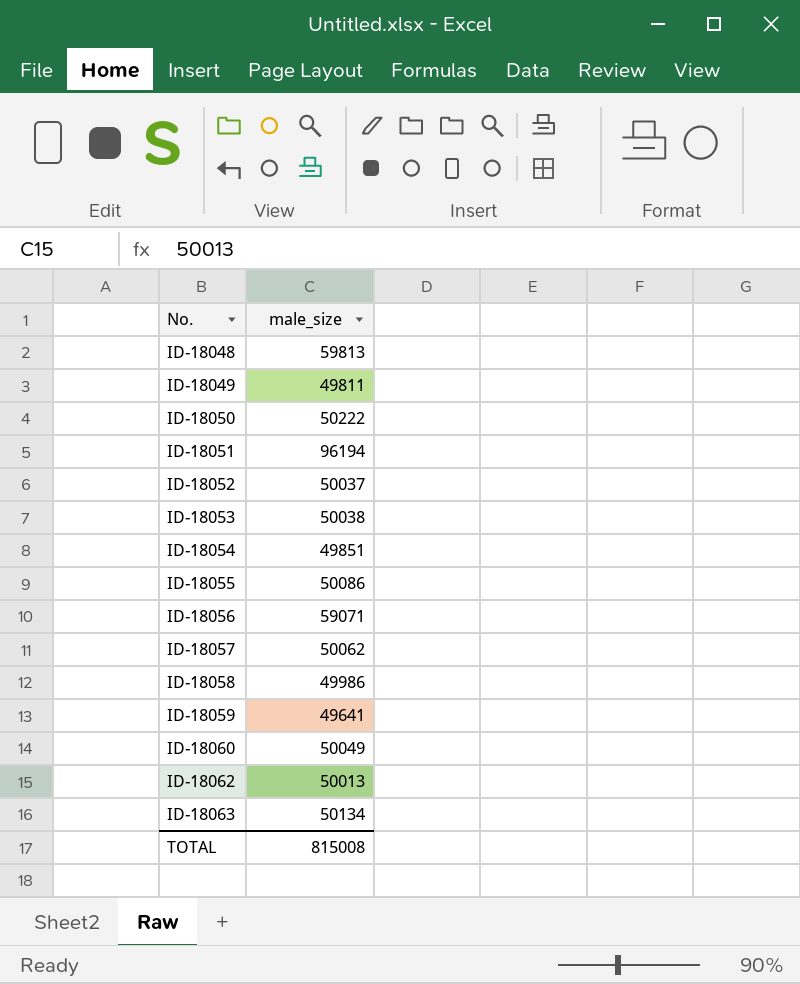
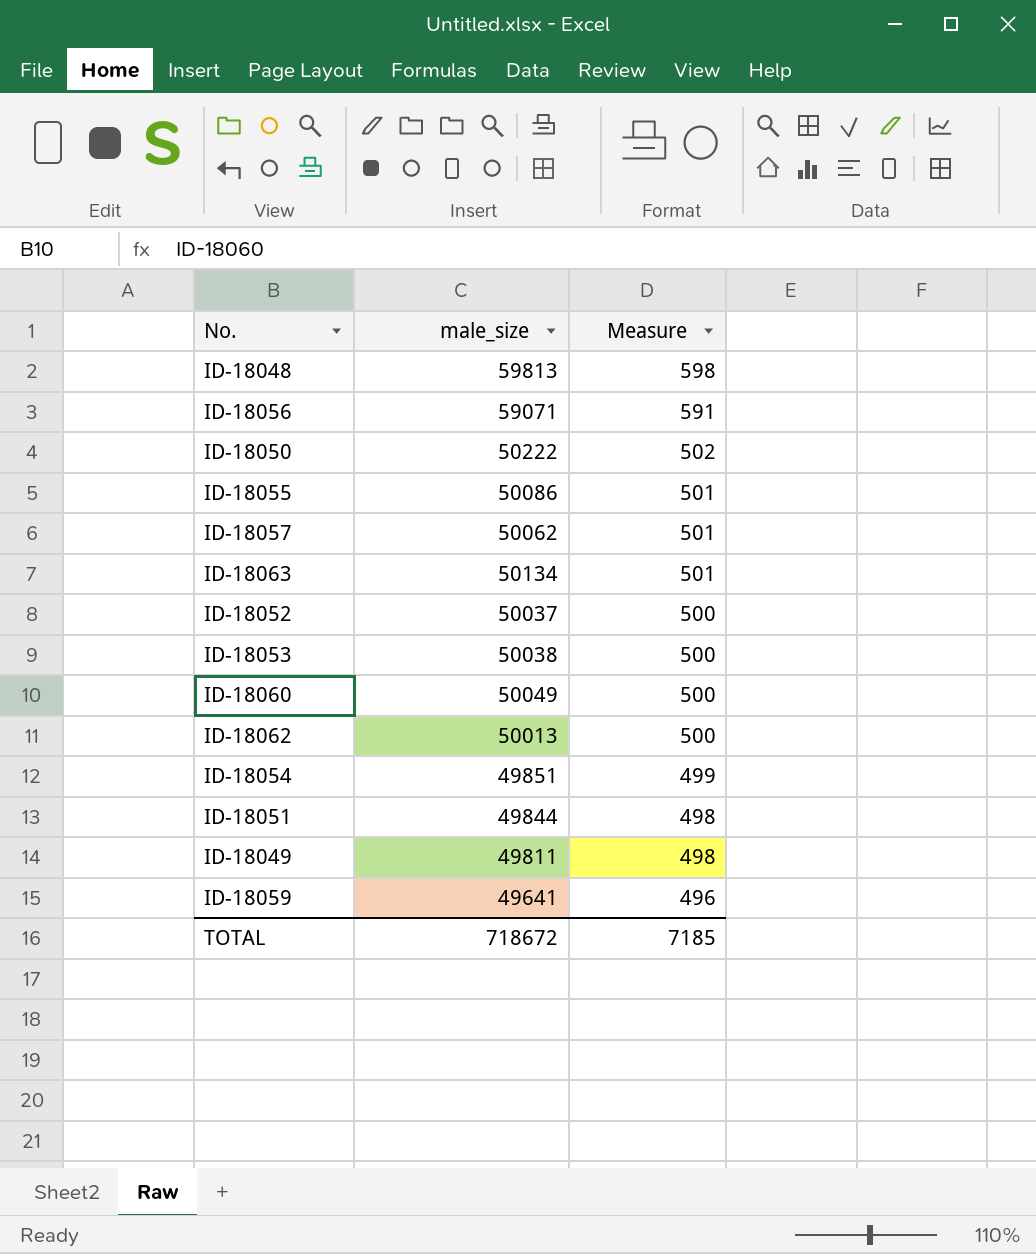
row order: No. ascending -> Measure descending
column Measure | formula: none -> [male_size] * 0.01
row ID-18058: 49986 -> none
ID-18051 | male_size: 96194 -> 49844
TOTAL | male_size: 815008 -> 718672

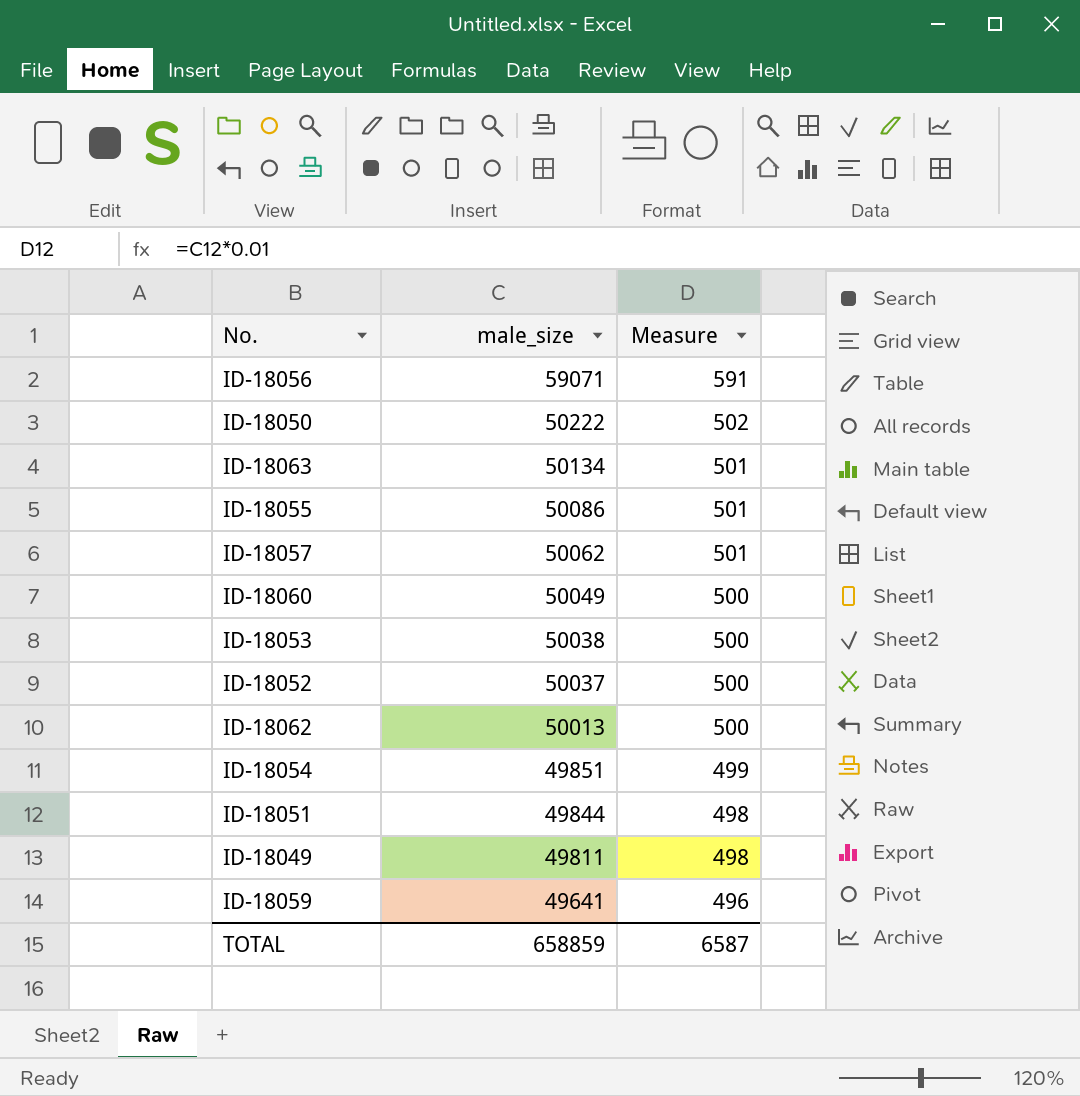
row order: Measure descending -> male_size descending
row ID-18048: 59813 | 598 -> none
TOTAL | male_size: 718672 -> 658859
TOTAL | Measure: 7185 -> 6587

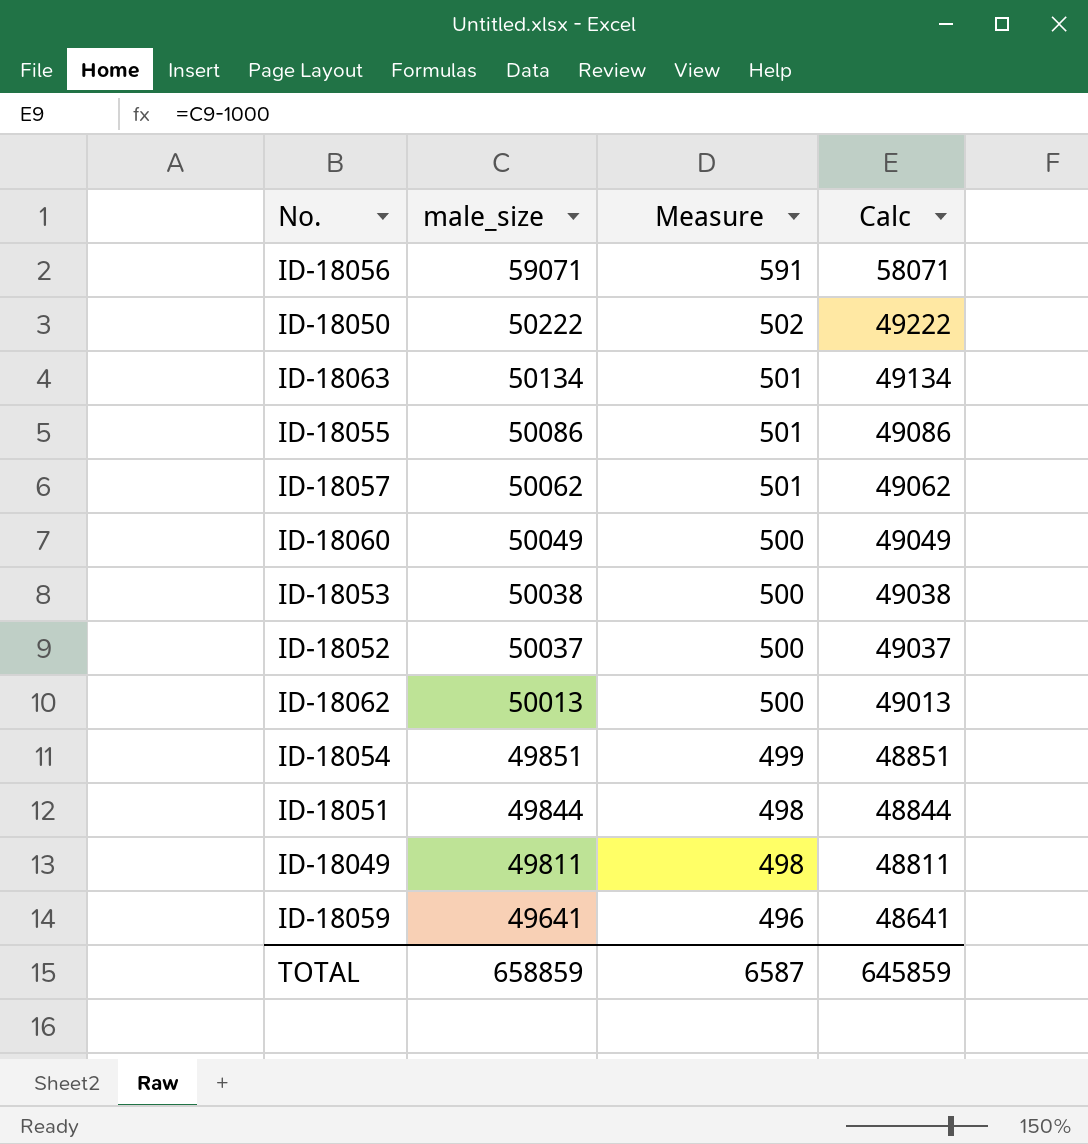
column Calc | formula: none -> [male_size] - 1000

